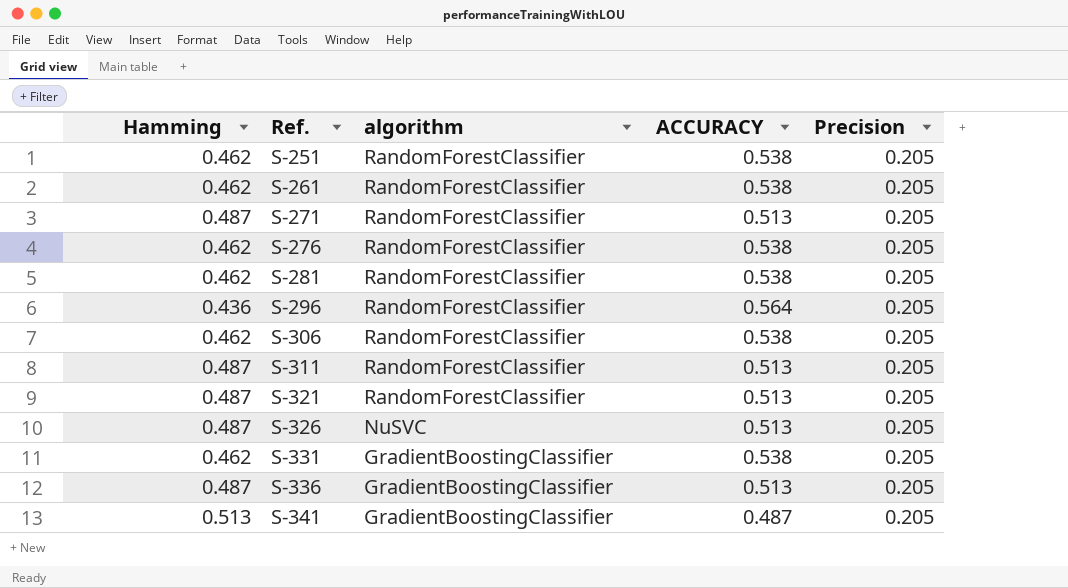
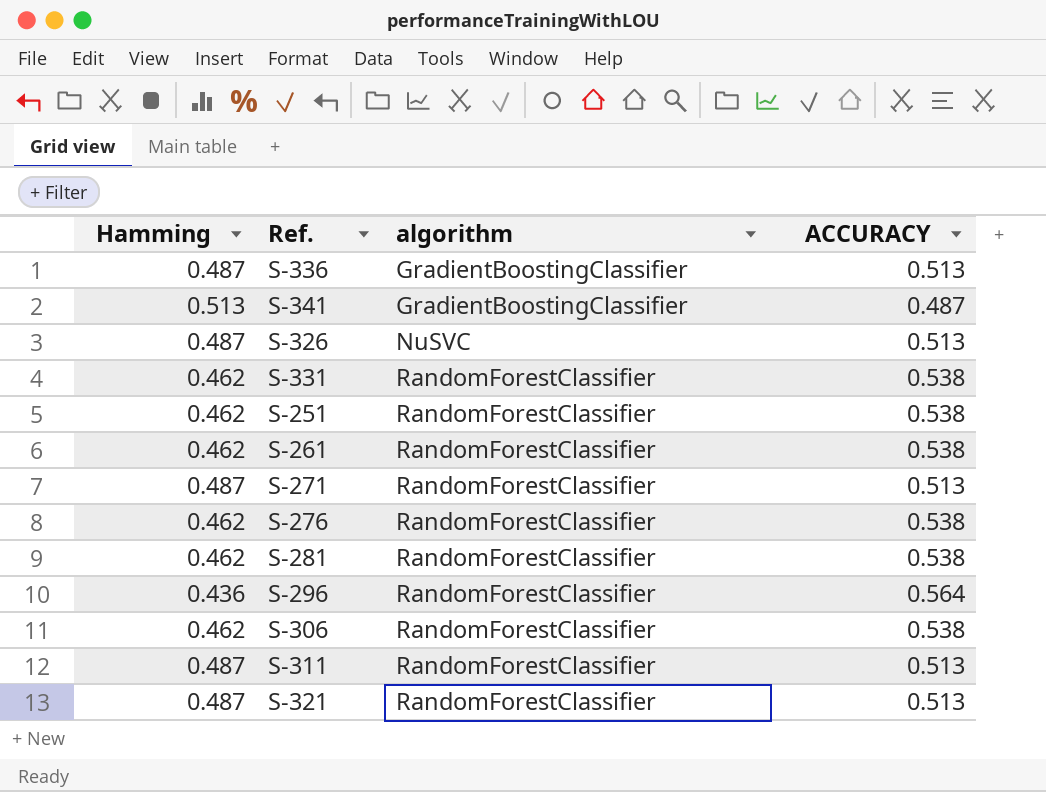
row order: Ref. ascending -> algorithm ascending
column Precision | position: 5 -> none
S-331 | algorithm: GradientBoostingClassifier -> RandomForestClassifier

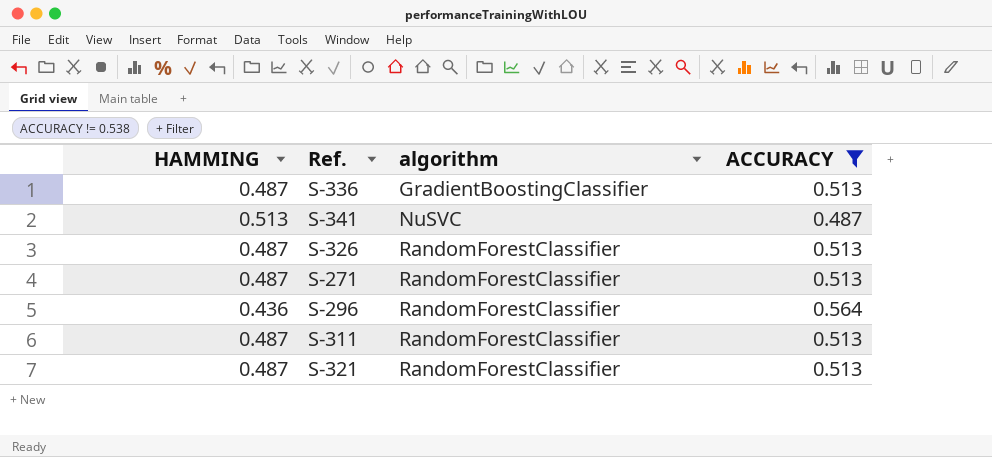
filter: none -> ACCURACY != 0.538
column name: Hamming -> HAMMING
S-341 | algorithm: GradientBoostingClassifier -> NuSVC
S-326 | algorithm: NuSVC -> RandomForestClassifier

